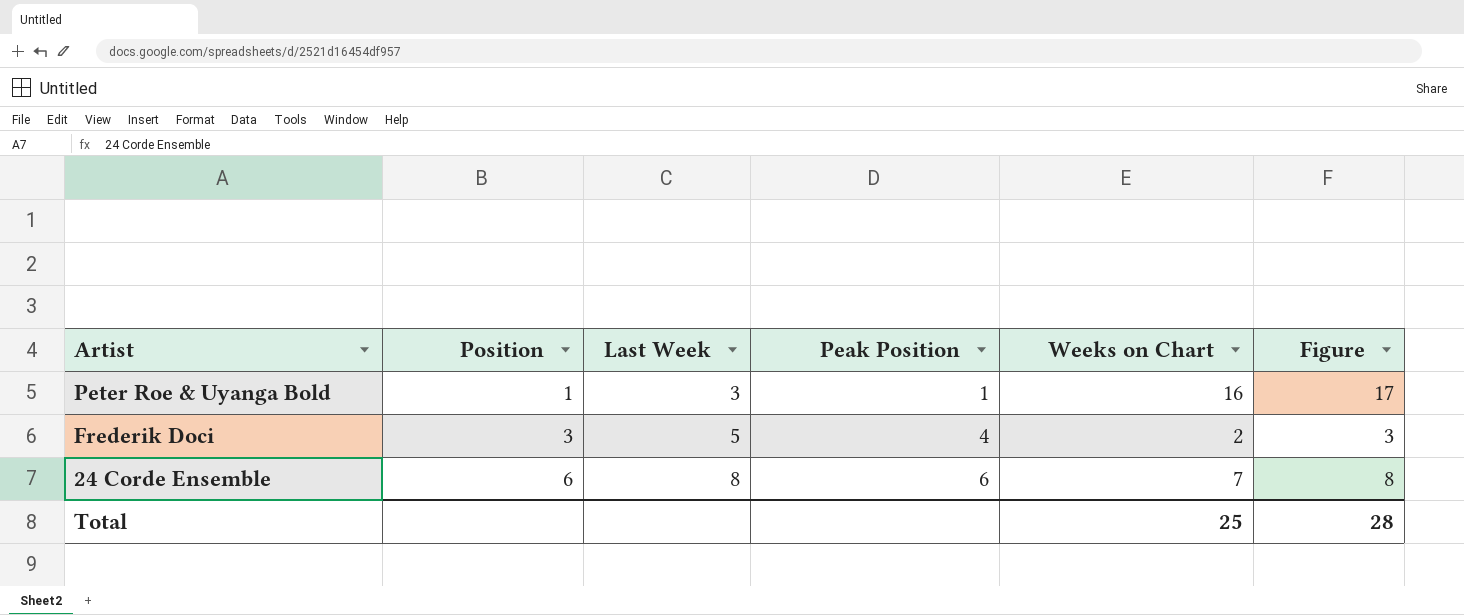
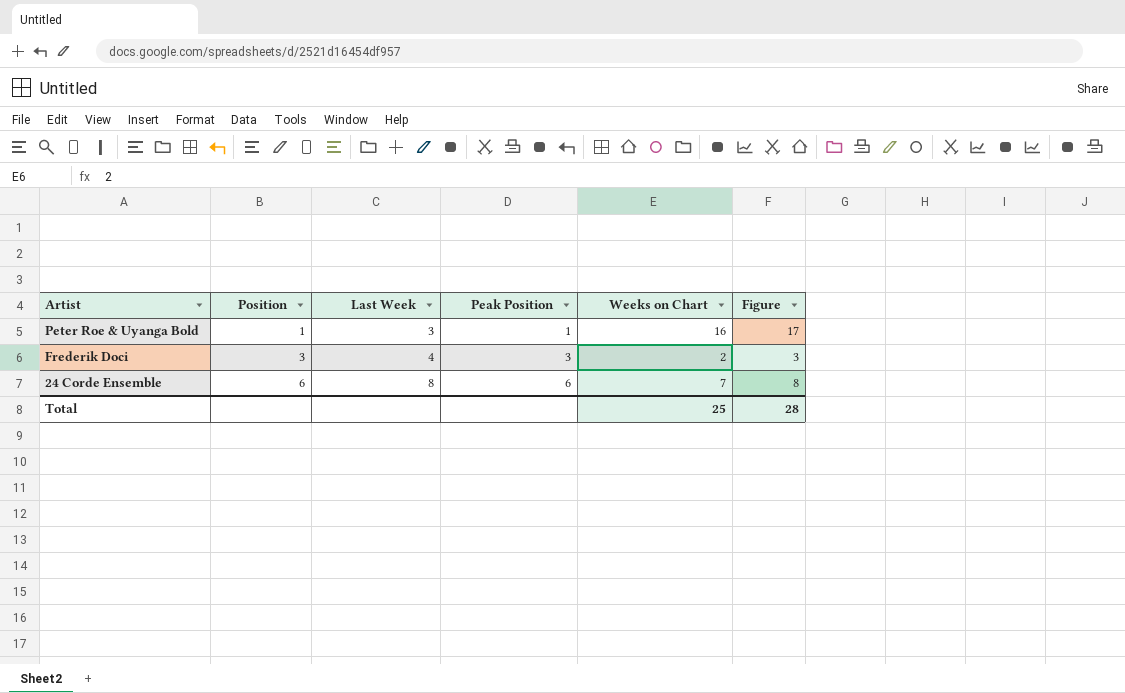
Frederik Doci | Last Week: 5 -> 4
Frederik Doci | Peak Position: 4 -> 3

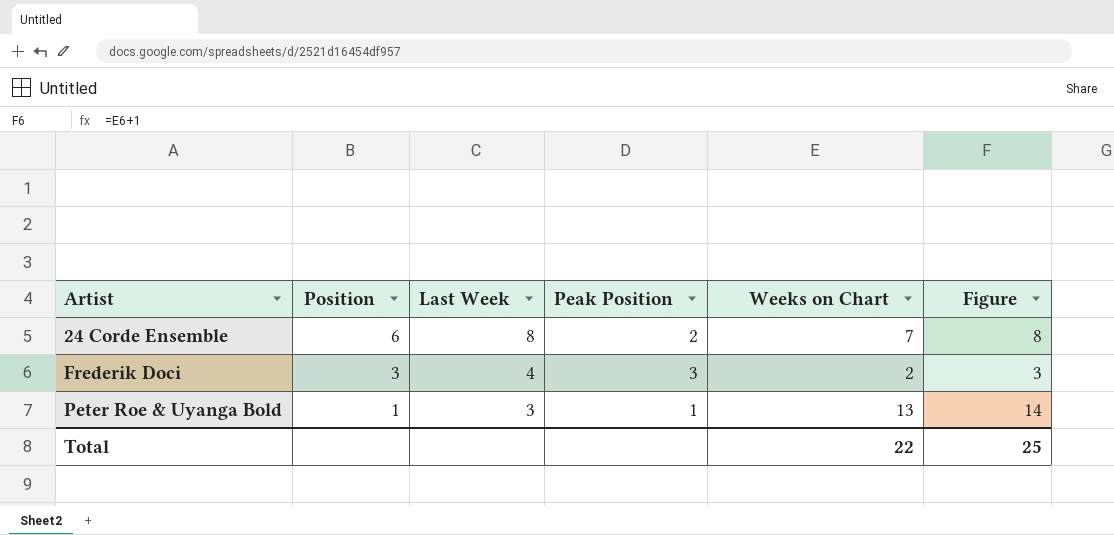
row order: Artist descending -> Artist ascending
24 Corde Ensemble | Peak Position: 6 -> 2
Peter Roe & Uyanga Bold | Weeks on Chart: 16 -> 13
Peter Roe & Uyanga Bold | Figure: 17 -> 14
Total | Weeks on Chart: 25 -> 22
Total | Figure: 28 -> 25

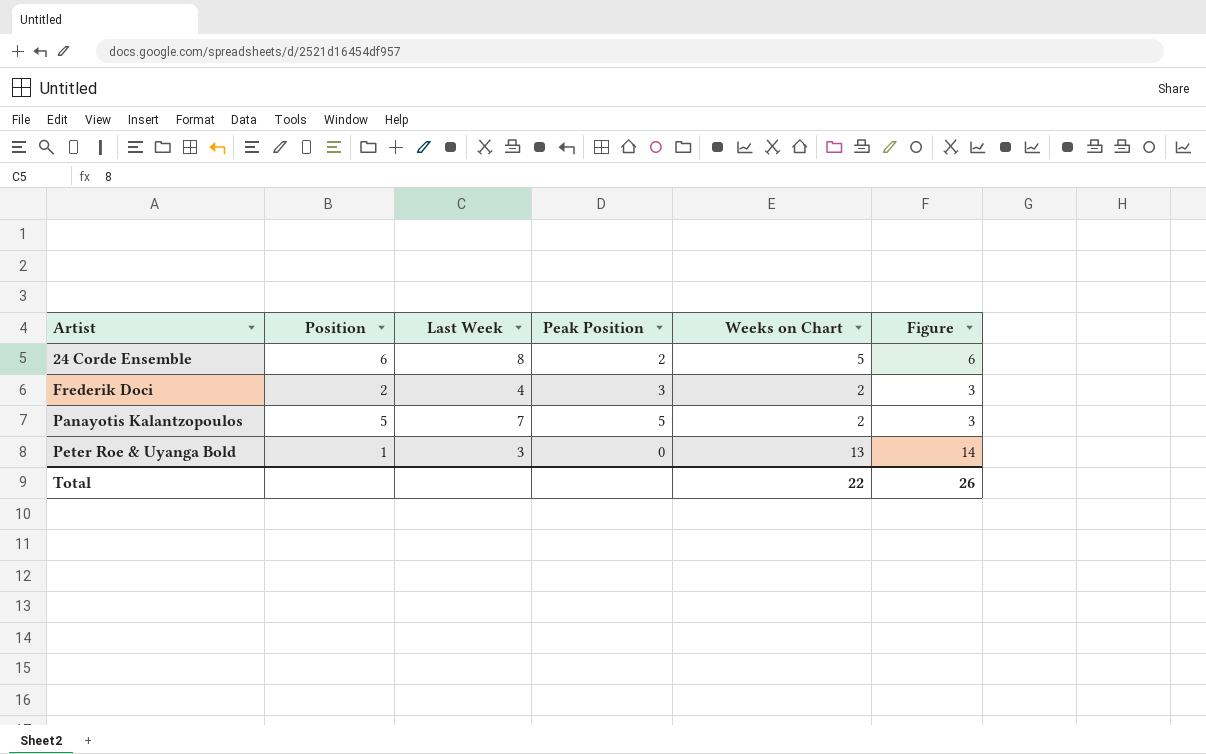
24 Corde Ensemble | Weeks on Chart: 7 -> 5
24 Corde Ensemble | Figure: 8 -> 6
Frederik Doci | Position: 3 -> 2
row Panayotis Kalantzopoulos: none -> 5 | 7 | 5 | 2 | 3
Peter Roe & Uyanga Bold | Peak Position: 1 -> 0
Total | Figure: 25 -> 26

